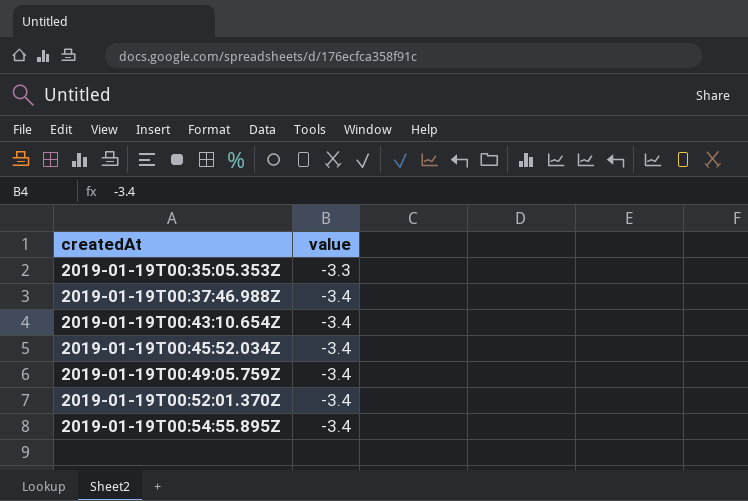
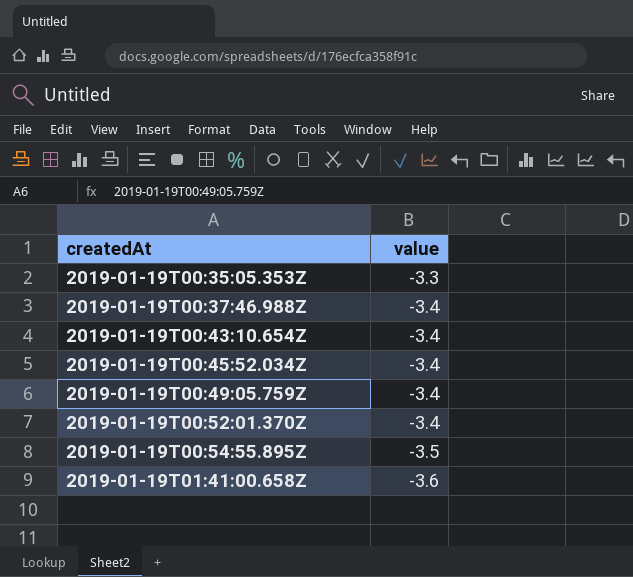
2019-01-19T00:54:55.895Z | value: -3.4 -> -3.5
row 2019-01-19T01:41:00.658Z: none -> -3.6

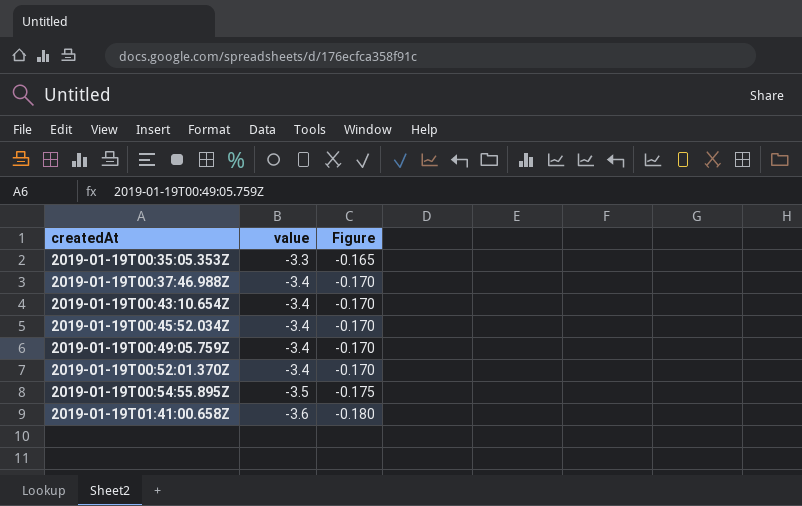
column Figure | formula: none -> [value] * 0.05

